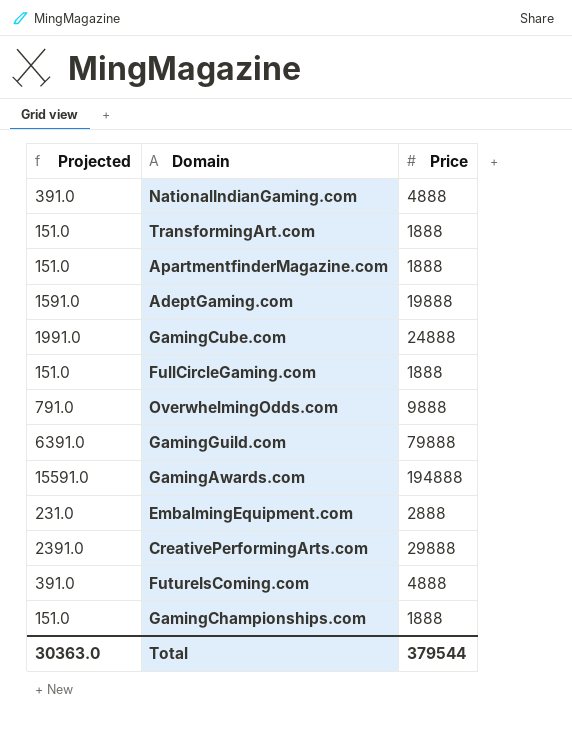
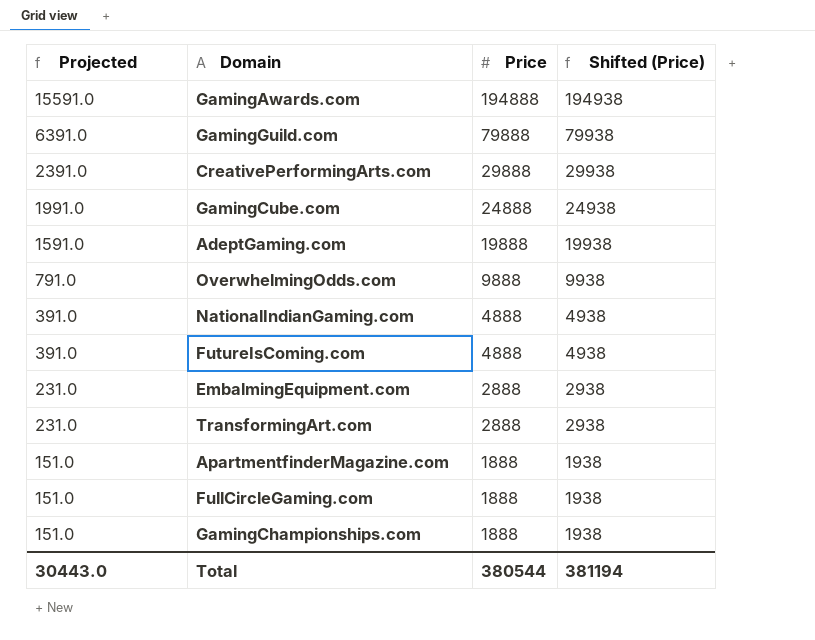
row order: none -> Projected descending
column Shifted (Price) | formula: none -> [Price] + 50
TransformingArt.com | Projected: 151.0 -> 231.0
TransformingArt.com | Price: 1888 -> 2888
Total | Projected: 30363.0 -> 30443.0
Total | Price: 379544 -> 380544

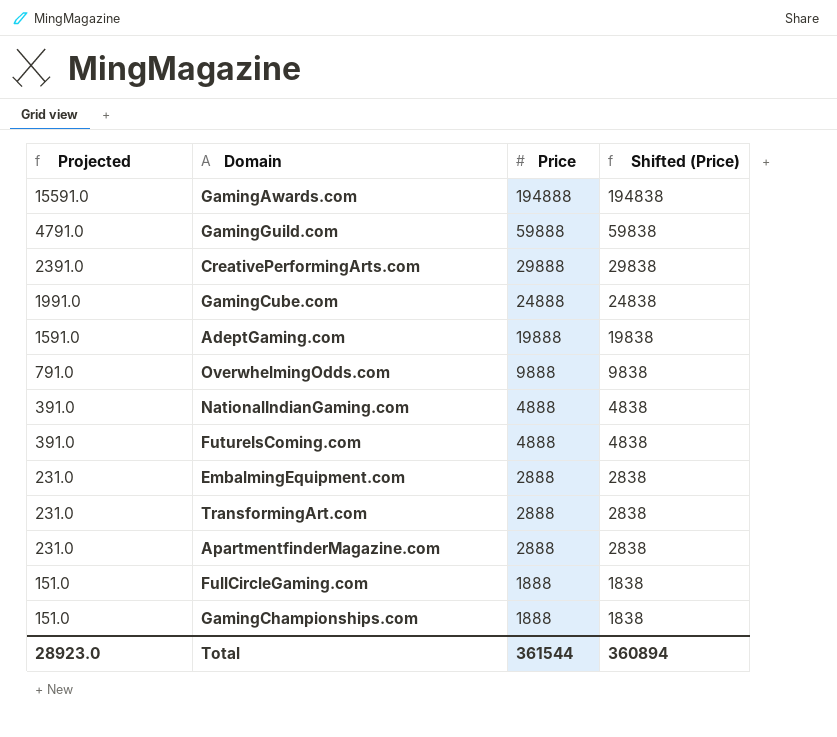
column Shifted (Price) | formula: [Price] + 50 -> [Price] - 50
GamingGuild.com | Projected: 6391.0 -> 4791.0
GamingGuild.com | Price: 79888 -> 59888
ApartmentfinderMagazine.com | Projected: 151.0 -> 231.0
ApartmentfinderMagazine.com | Price: 1888 -> 2888
Total | Projected: 30443.0 -> 28923.0
Total | Price: 380544 -> 361544
Total | Shifted (Price): 381194 -> 360894

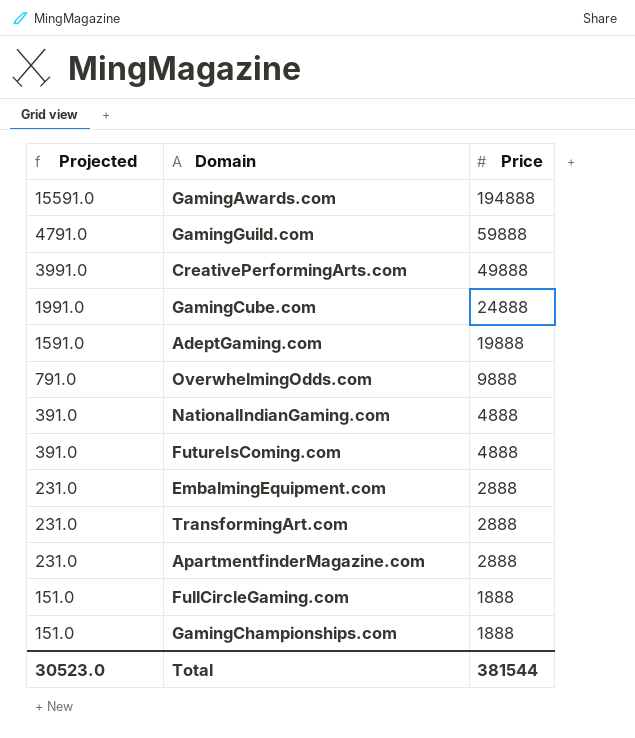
column Shifted (Price) | formula: [Price] - 50 -> none
CreativePerformingArts.com | Projected: 2391.0 -> 3991.0
CreativePerformingArts.com | Price: 29888 -> 49888
Total | Projected: 28923.0 -> 30523.0
Total | Price: 361544 -> 381544

